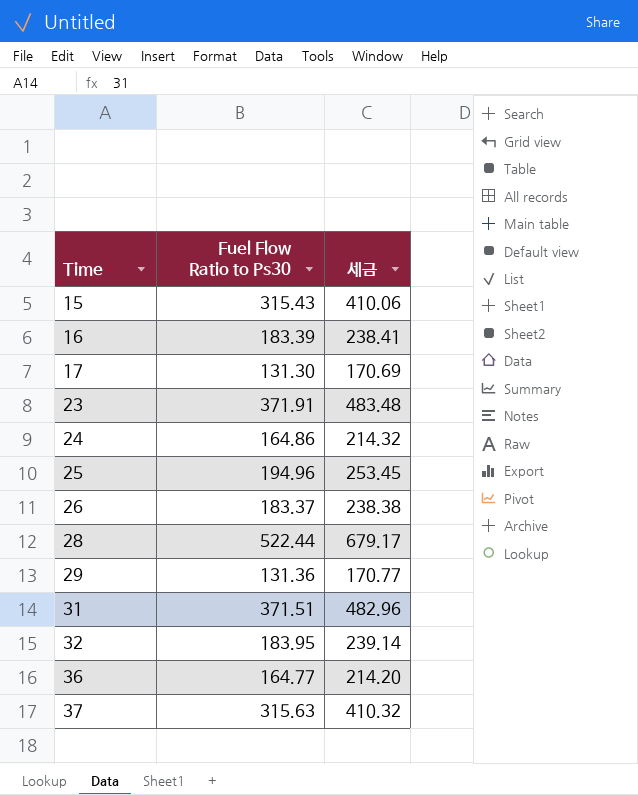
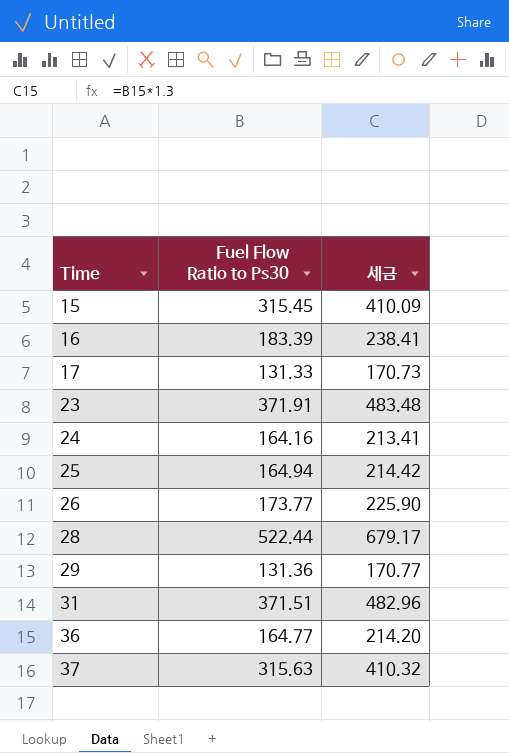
row 32: 183.95 | 239.14 -> none
15 | Fuel Flow Ratio to Ps30: 315.43 -> 315.45
15 | 세금: 410.06 -> 410.09
17 | Fuel Flow Ratio to Ps30: 131.30 -> 131.33
17 | 세금: 170.69 -> 170.73
24 | Fuel Flow Ratio to Ps30: 164.86 -> 164.16
24 | 세금: 214.32 -> 213.41
25 | Fuel Flow Ratio to Ps30: 194.96 -> 164.94
25 | 세금: 253.45 -> 214.42
26 | Fuel Flow Ratio to Ps30: 183.37 -> 173.77
26 | 세금: 238.38 -> 225.90

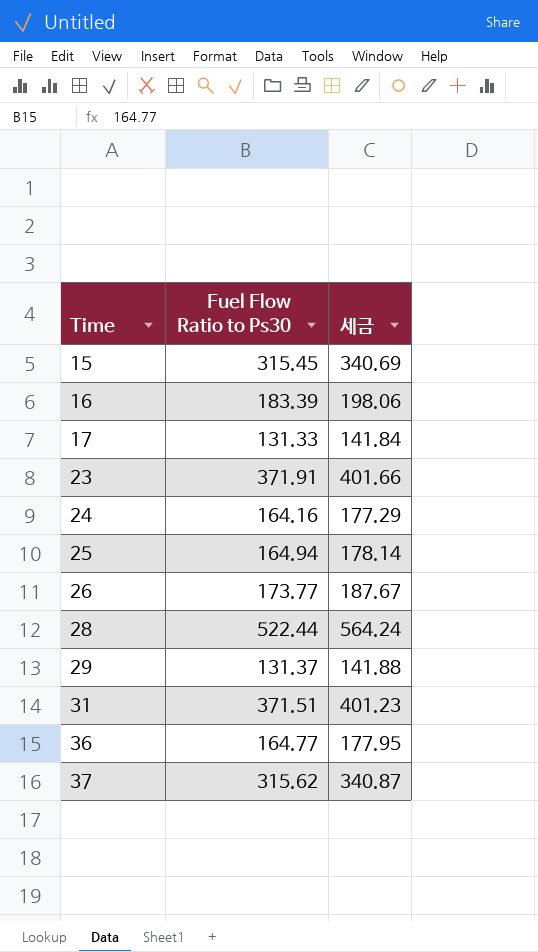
column 세금 | formula: [Fuel Flow Ratio to Ps30] * 1.3 -> [Fuel Flow Ratio to Ps30] * 1.08
29 | Fuel Flow Ratio to Ps30: 131.36 -> 131.37
37 | Fuel Flow Ratio to Ps30: 315.63 -> 315.62

